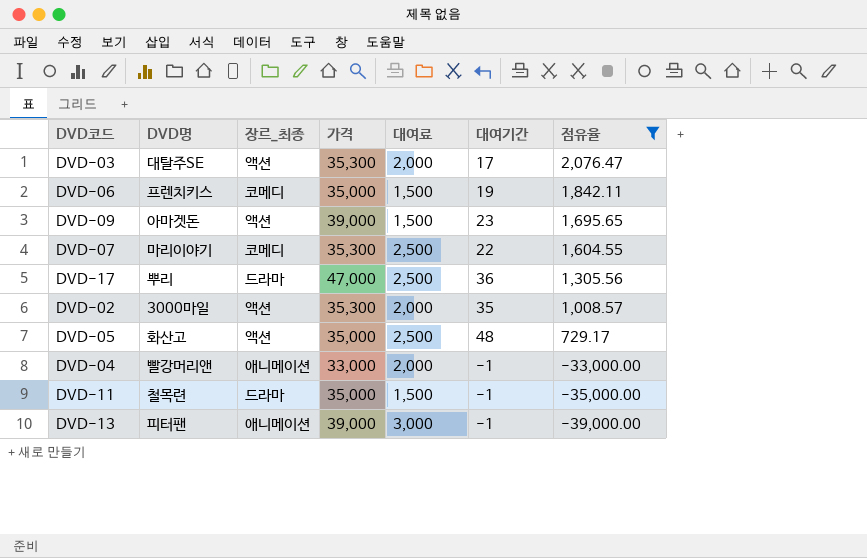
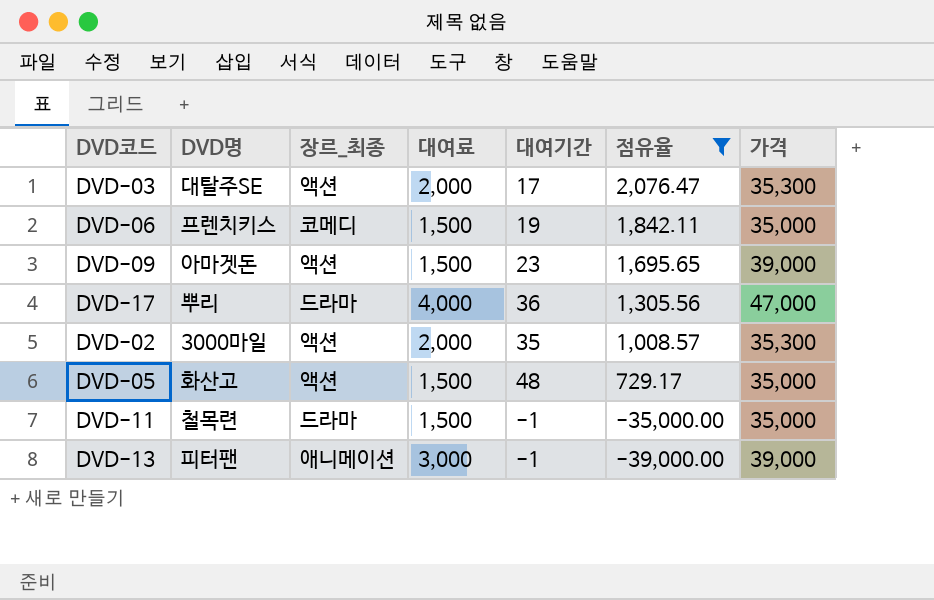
column 가격 | position: 4 -> 7
row DVD-07: 마리이야기 | 코메디 | 35,300 | 2,500 | 22 | 1,604.55 -> none
row DVD-04: 빨강머리앤 | 애니메이션 | 33,000 | 2,000 | -1 | -33,000.00 -> none
DVD-17 | 대여료: 2,500 -> 4,000
DVD-05 | 대여료: 2,500 -> 1,500

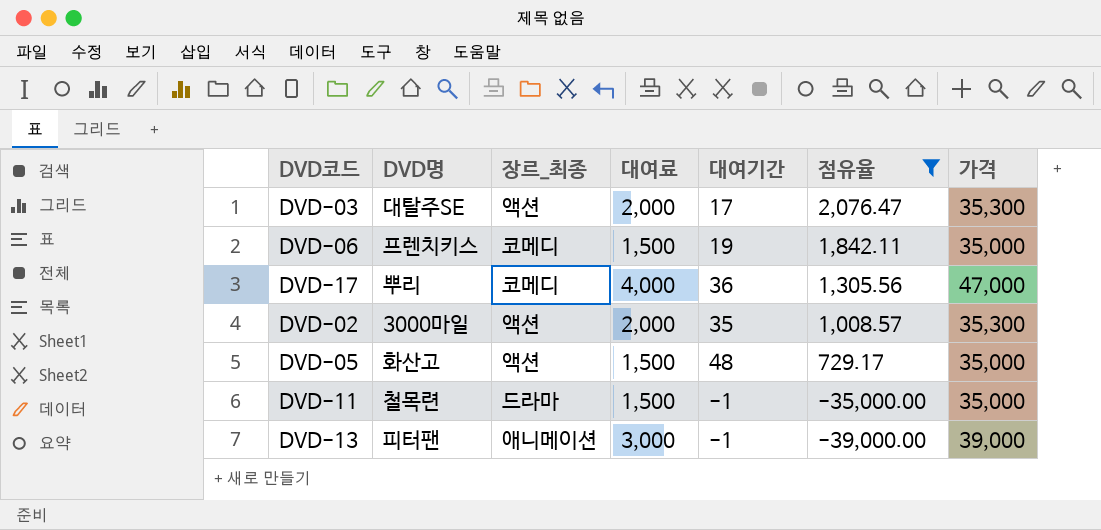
row DVD-09: 아마겟돈 | 액션 | 1,500 | 23 | 1,695.65 | 39,000 -> none
DVD-17 | 장르_최종: 드라마 -> 코메디

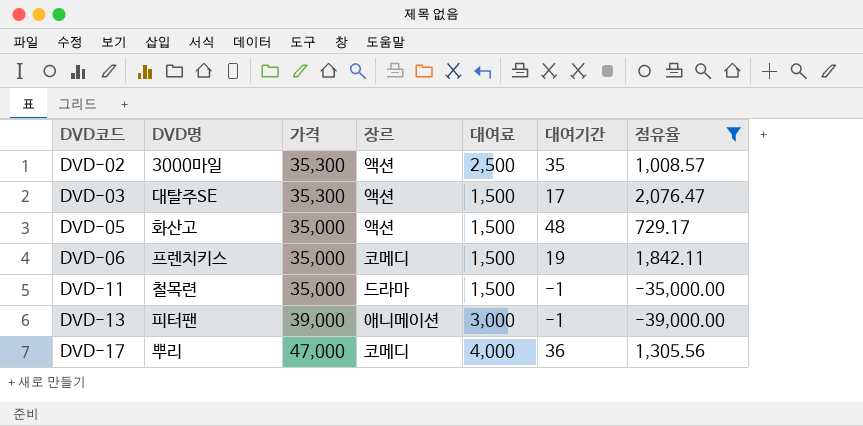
row order: 점유율 descending -> DVD코드 ascending
column 가격 | position: 7 -> 3
column name: 장르_최종 -> 장르
DVD-02 | 대여료: 2,000 -> 2,500
DVD-03 | 대여료: 2,000 -> 1,500

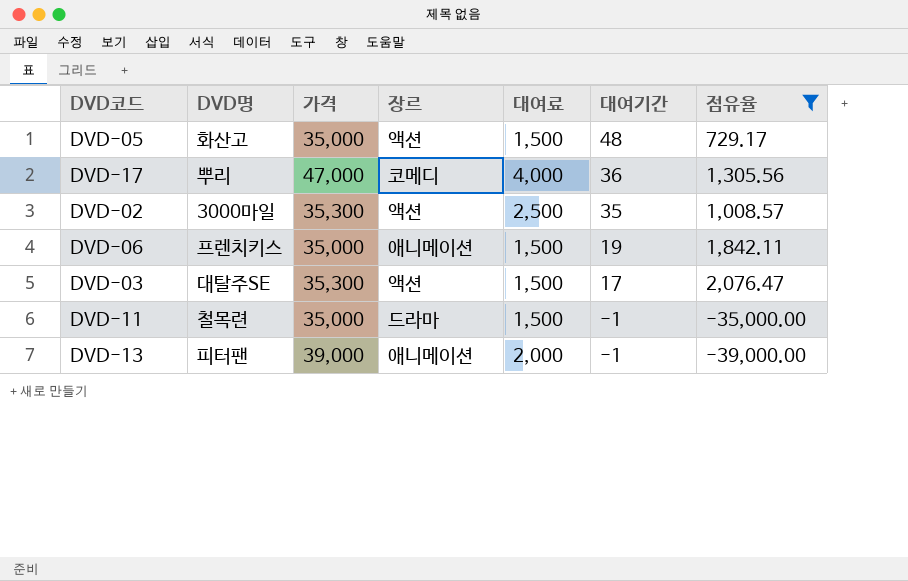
row order: DVD코드 ascending -> 대여기간 descending
DVD-06 | 장르: 코메디 -> 애니메이션
DVD-13 | 대여료: 3,000 -> 2,000

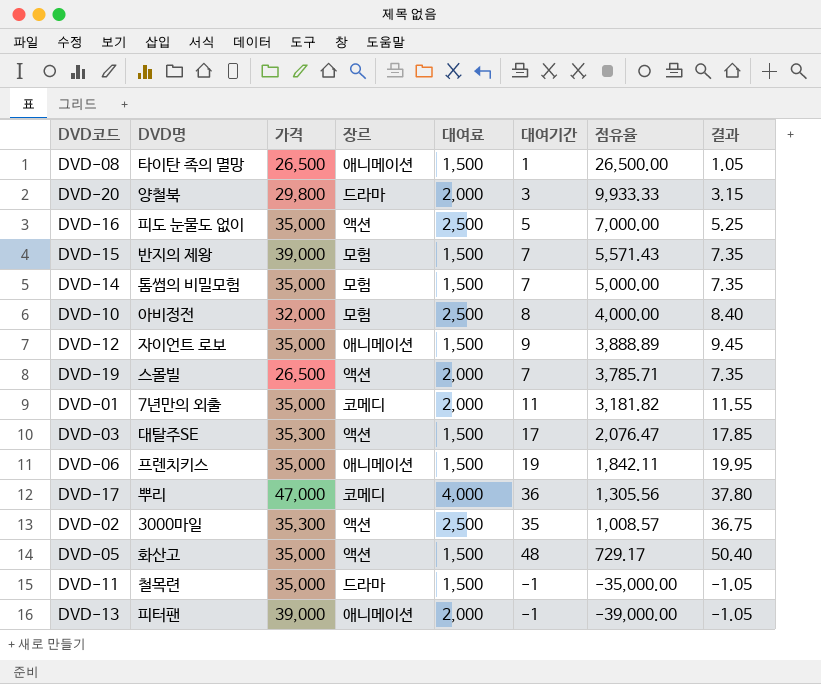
filter: 점유율 <= 2,076.47 -> none
row order: 대여기간 descending -> 점유율 descending
column 결과 | formula: none -> [대여기간] * 1.05

